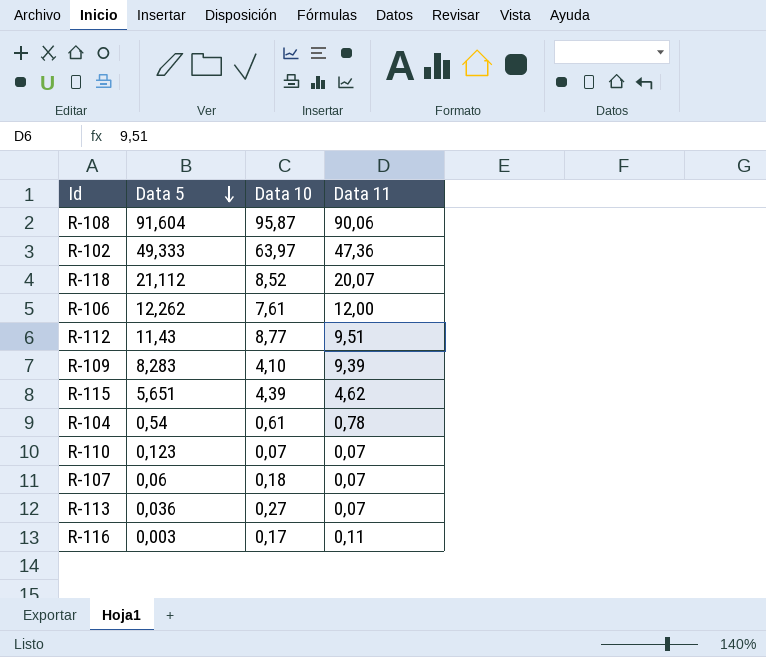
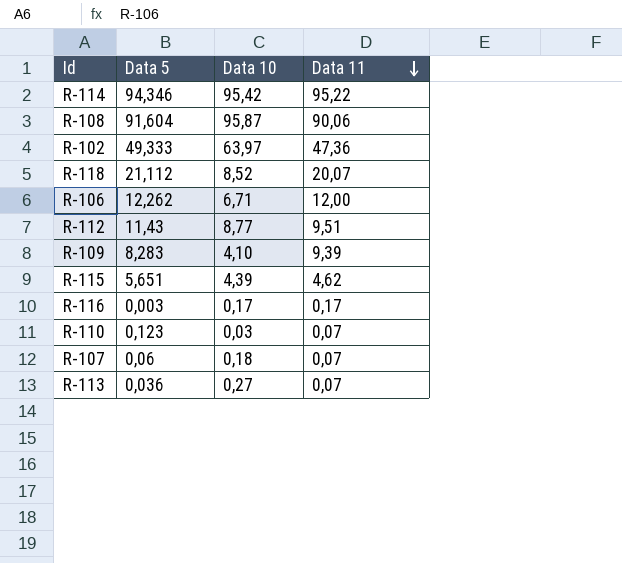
row order: Data 5 descending -> Data 11 descending
row R-104: 0,54 | 0,61 | 0,78 -> none
row R-114: none -> 94,346 | 95,42 | 95,22
R-106 | Data 10: 7,61 -> 6,71
R-116 | Data 11: 0,11 -> 0,17
R-110 | Data 10: 0,07 -> 0,03

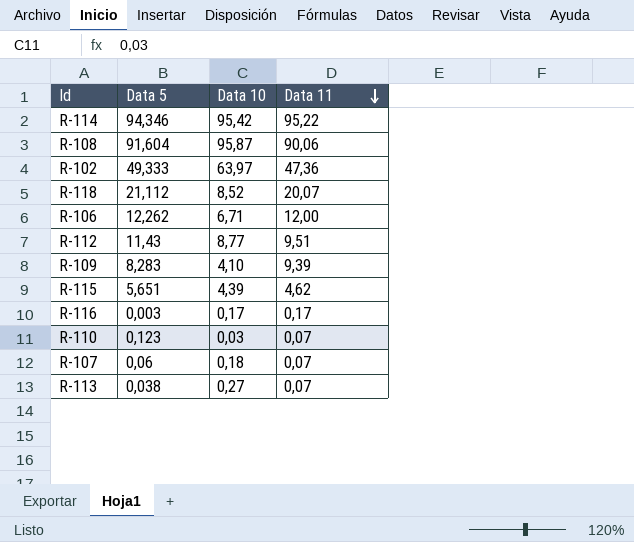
R-113 | Data 5: 0,036 -> 0,038

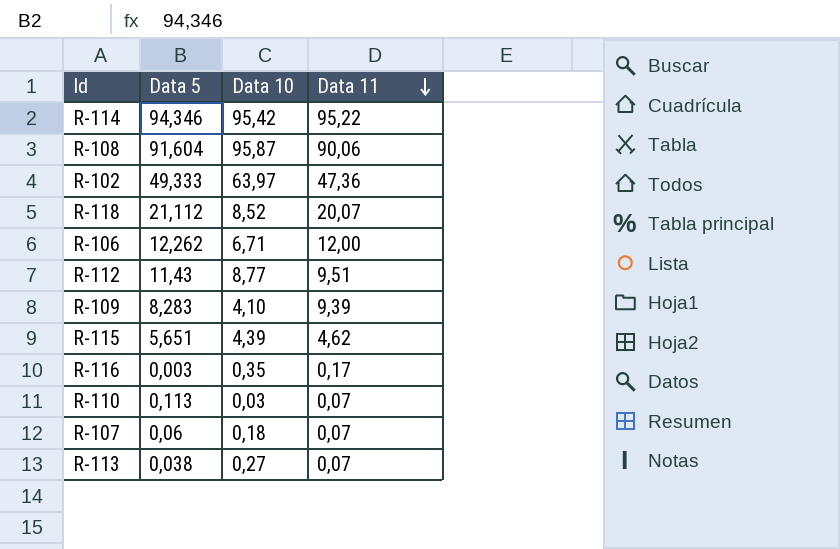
R-116 | Data 10: 0,17 -> 0,35
R-110 | Data 5: 0,123 -> 0,113

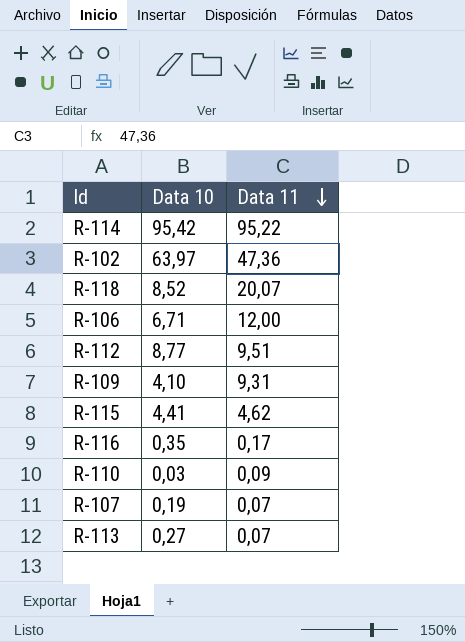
column Data 5 | position: 2 -> none
row R-108: 91,604 | 95,87 | 90,06 -> none
R-109 | Data 11: 9,39 -> 9,31
R-115 | Data 10: 4,39 -> 4,41
R-110 | Data 11: 0,07 -> 0,09
R-107 | Data 10: 0,18 -> 0,19

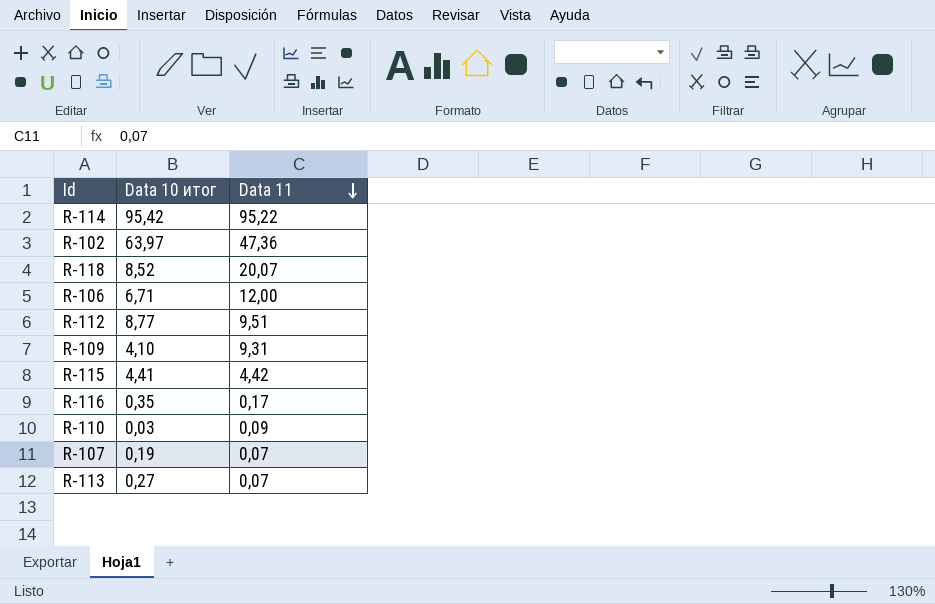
column name: Data 10 -> Data 10 итог
R-115 | Data 11: 4,62 -> 4,42

